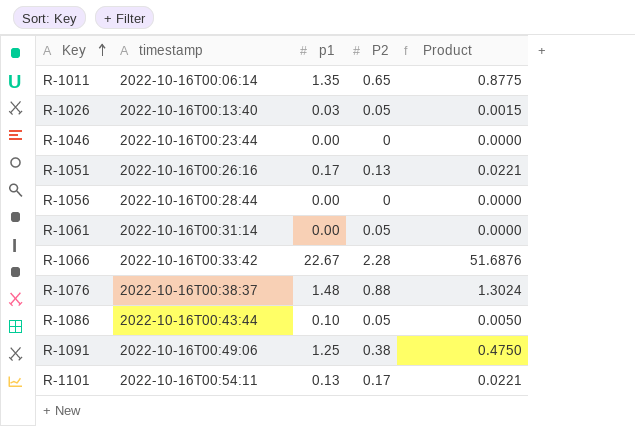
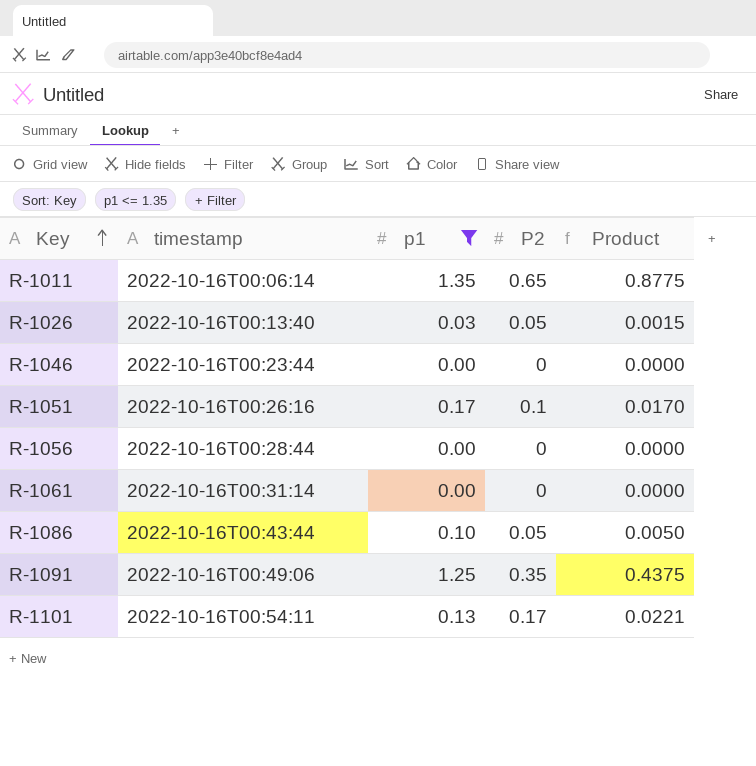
filter: none -> p1 <= 1.35
R-1051 | P2: 0.13 -> 0.1
R-1051 | Product: 0.0221 -> 0.0170
R-1061 | P2: 0.05 -> 0
R-1091 | P2: 0.38 -> 0.35
R-1091 | Product: 0.4750 -> 0.4375

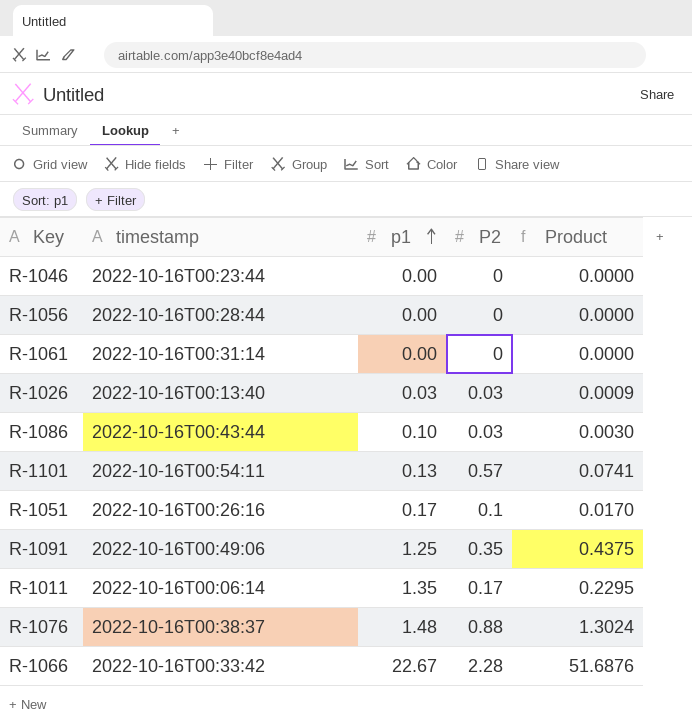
filter: p1 <= 1.35 -> none
row order: Key ascending -> p1 ascending
R-1026 | P2: 0.05 -> 0.03
R-1026 | Product: 0.0015 -> 0.0009
R-1086 | P2: 0.05 -> 0.03
R-1086 | Product: 0.0050 -> 0.0030
R-1101 | P2: 0.17 -> 0.57
R-1101 | Product: 0.0221 -> 0.0741
R-1011 | P2: 0.65 -> 0.17
R-1011 | Product: 0.8775 -> 0.2295

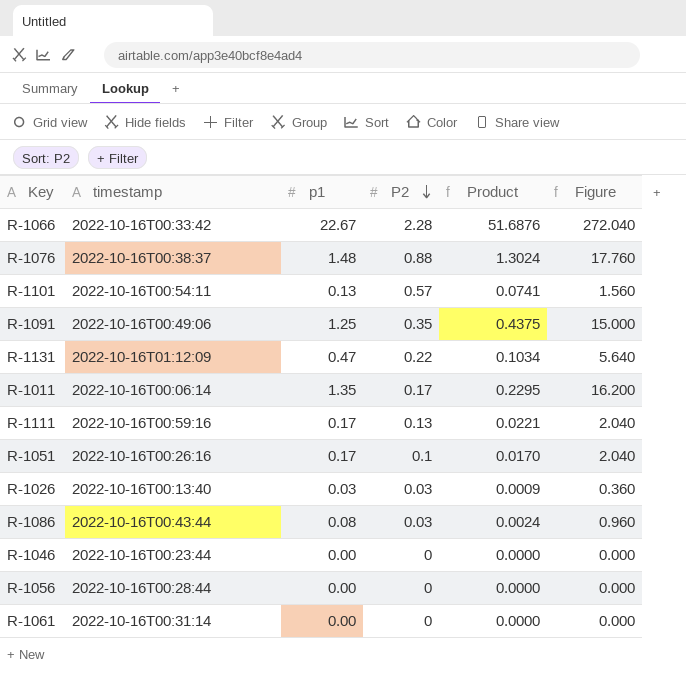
row order: p1 ascending -> P2 descending
column Figure | formula: none -> [p1] * 12
row R-1131: none -> 2022-10-16T01:12:09 | 0.47 | 0.22 | 0.1034 | 5.640
row R-1111: none -> 2022-10-16T00:59:16 | 0.17 | 0.13 | 0.0221 | 2.040
R-1086 | p1: 0.10 -> 0.08
R-1086 | Product: 0.0030 -> 0.0024

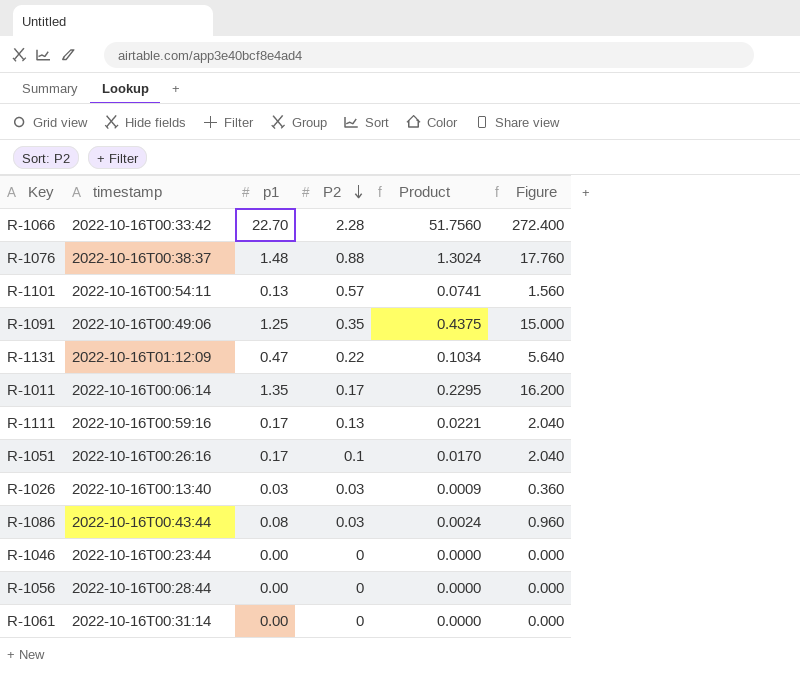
R-1066 | p1: 22.67 -> 22.70
R-1066 | Product: 51.6876 -> 51.7560
R-1066 | Figure: 272.040 -> 272.400

